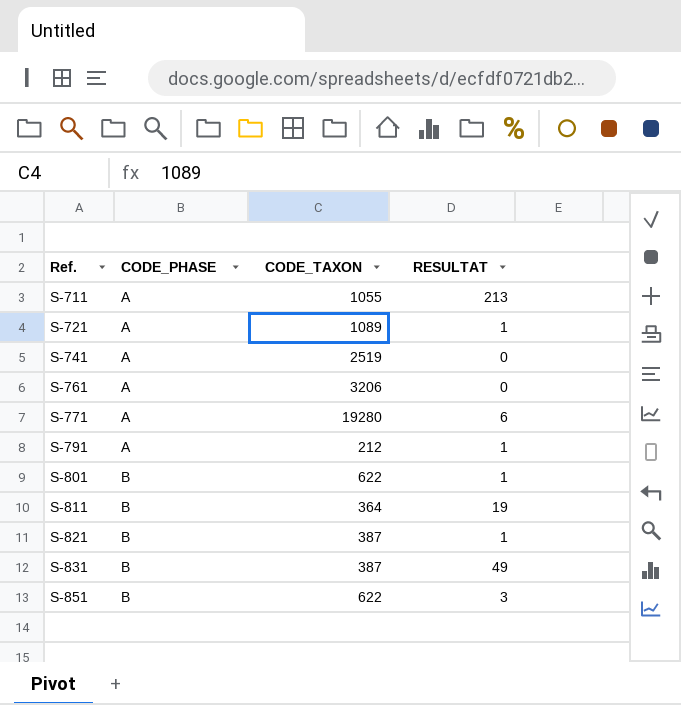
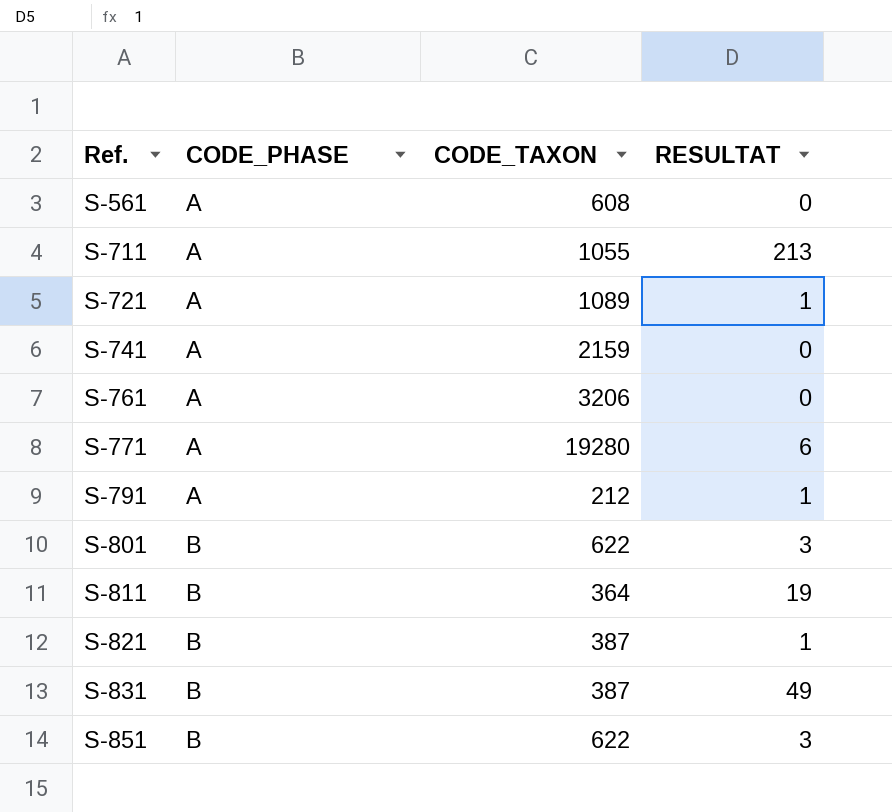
row S-561: none -> A | 608 | 0
S-741 | CODE_TAXON: 2519 -> 2159
S-801 | RESULTAT: 1 -> 3

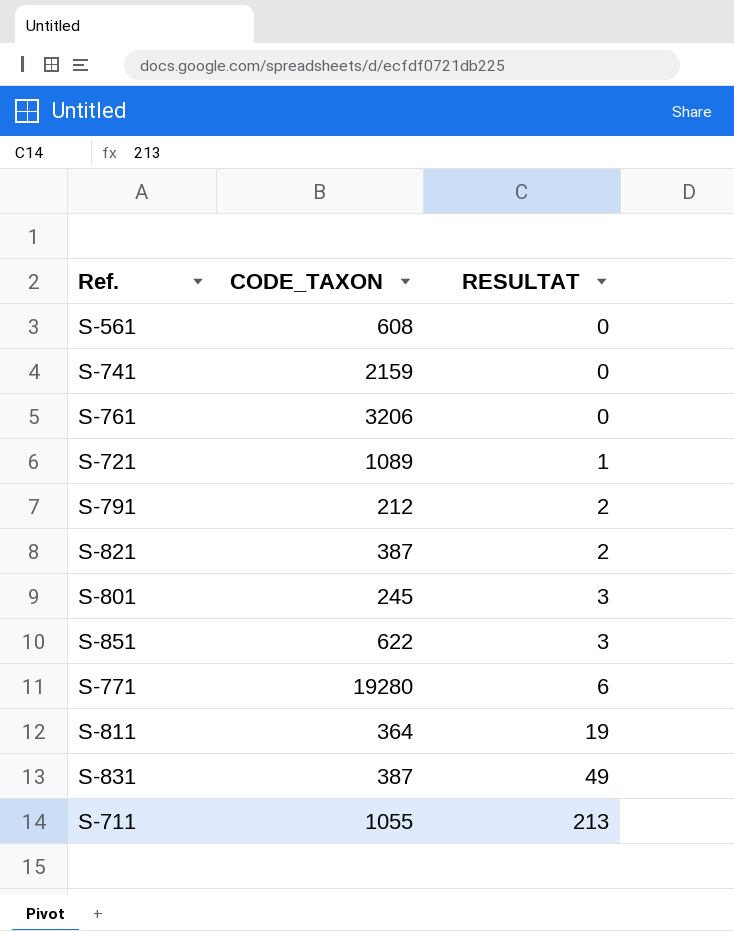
row order: Ref. ascending -> RESULTAT ascending
column CODE_PHASE | position: 2 -> none
S-791 | RESULTAT: 1 -> 2
S-821 | RESULTAT: 1 -> 2
S-801 | CODE_TAXON: 622 -> 245

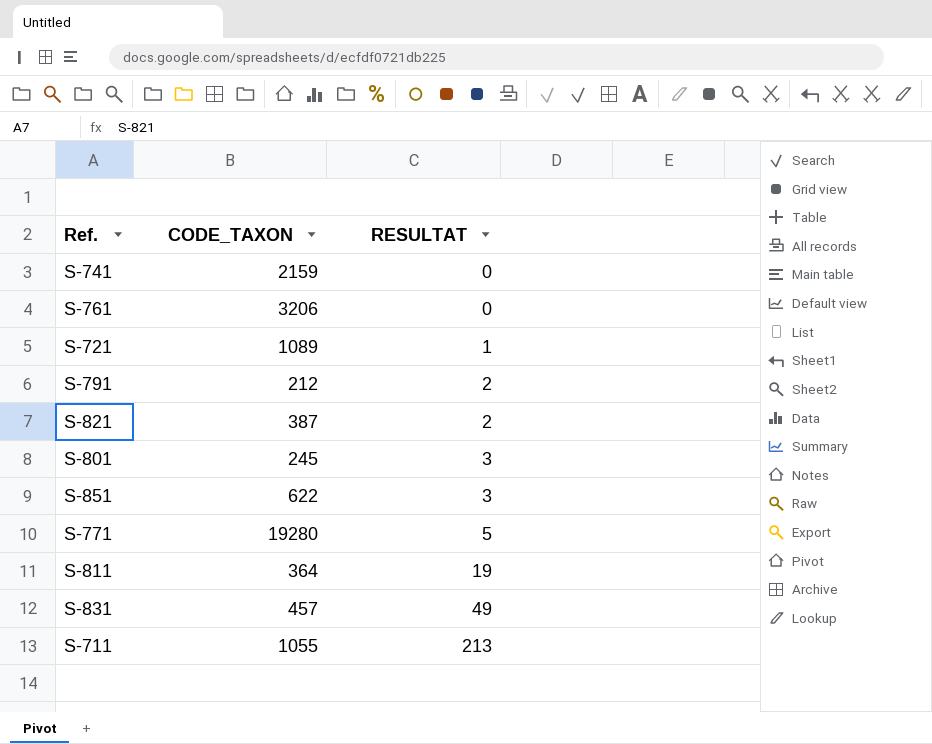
row S-561: 608 | 0 -> none
S-771 | RESULTAT: 6 -> 5
S-831 | CODE_TAXON: 387 -> 457

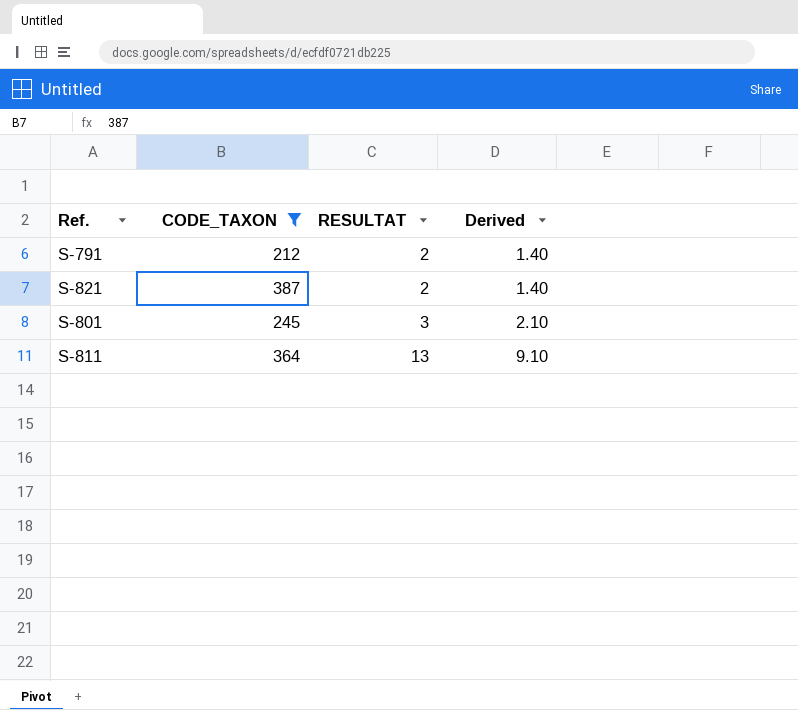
filter: none -> CODE_TAXON <= 387
column Derived | formula: none -> [RESULTAT] * 0.7
S-811 | RESULTAT: 19 -> 13

